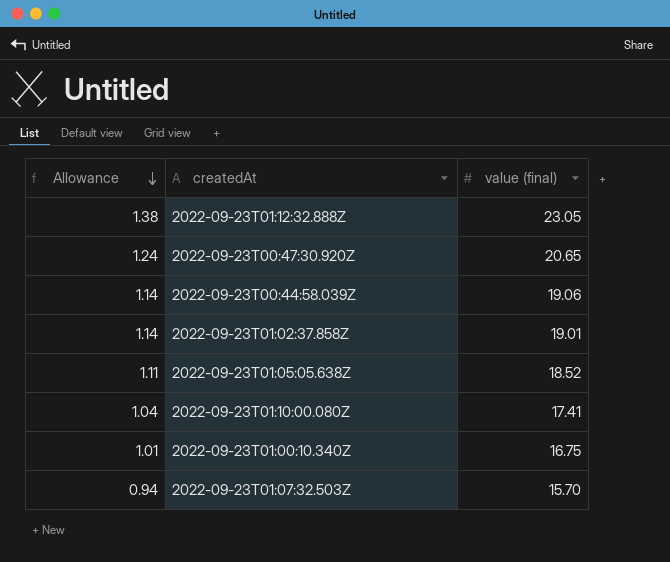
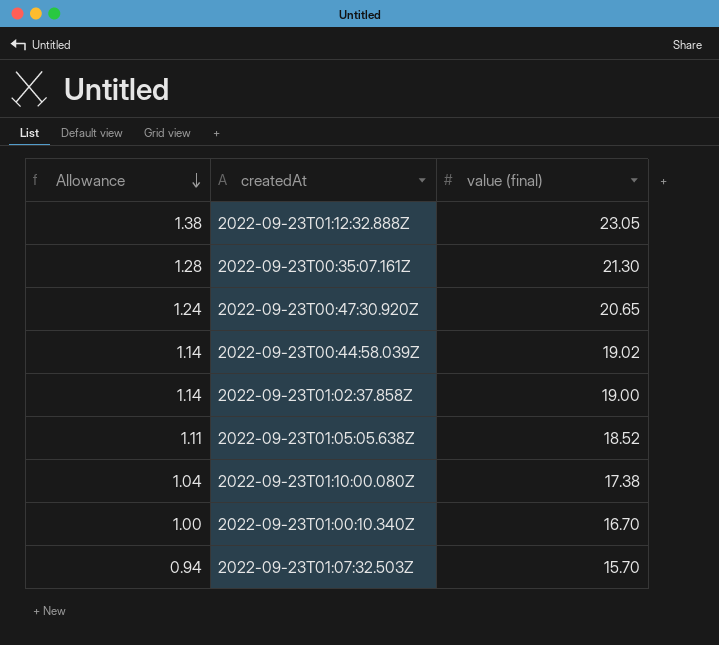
row 2022-09-23T00:35:07.161Z: none -> 1.28 | 21.30
2022-09-23T00:44:58.039Z | value (final): 19.06 -> 19.02
2022-09-23T01:02:37.858Z | value (final): 19.01 -> 19.00
2022-09-23T01:10:00.080Z | value (final): 17.41 -> 17.38
2022-09-23T01:00:10.340Z | Allowance: 1.01 -> 1.00
2022-09-23T01:00:10.340Z | value (final): 16.75 -> 16.70

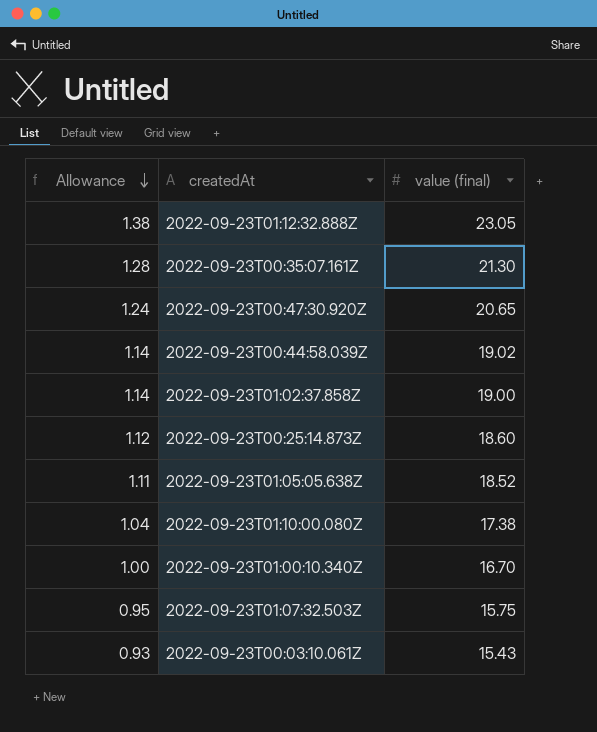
row 2022-09-23T00:25:14.873Z: none -> 1.12 | 18.60
2022-09-23T01:07:32.503Z | Allowance: 0.94 -> 0.95
2022-09-23T01:07:32.503Z | value (final): 15.70 -> 15.75
row 2022-09-23T00:03:10.061Z: none -> 0.93 | 15.43

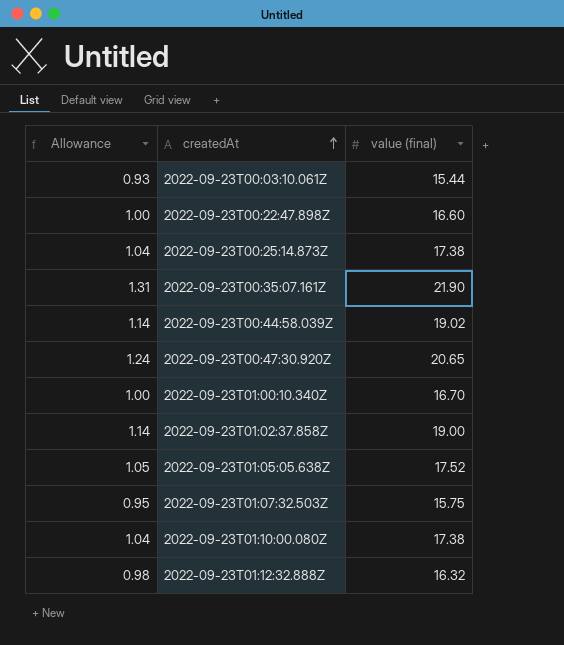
row order: Allowance descending -> createdAt ascending
2022-09-23T00:03:10.061Z | value (final): 15.43 -> 15.44
row 2022-09-23T00:22:47.898Z: none -> 1.00 | 16.60
2022-09-23T00:25:14.873Z | Allowance: 1.12 -> 1.04
2022-09-23T00:25:14.873Z | value (final): 18.60 -> 17.38
2022-09-23T00:35:07.161Z | Allowance: 1.28 -> 1.31
2022-09-23T00:35:07.161Z | value (final): 21.30 -> 21.90
2022-09-23T01:05:05.638Z | Allowance: 1.11 -> 1.05
2022-09-23T01:05:05.638Z | value (final): 18.52 -> 17.52
2022-09-23T01:12:32.888Z | Allowance: 1.38 -> 0.98
2022-09-23T01:12:32.888Z | value (final): 23.05 -> 16.32

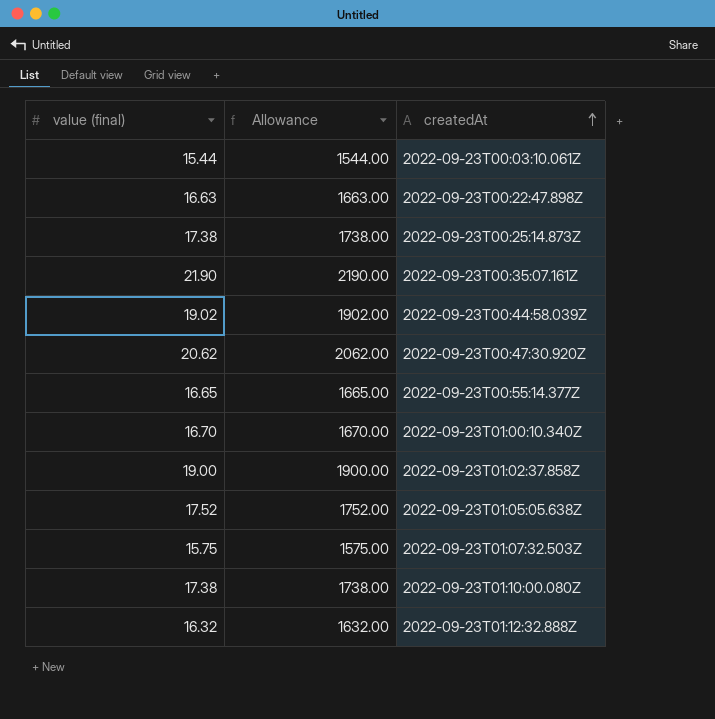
column value (final) | position: 3 -> 1
column Allowance | formula: [value (final)] * 0.06 -> [value (final)] * 100
2022-09-23T00:22:47.898Z | value (final): 16.60 -> 16.63
2022-09-23T00:47:30.920Z | value (final): 20.65 -> 20.62
row 2022-09-23T00:55:14.377Z: none -> 16.65 | 1665.00

